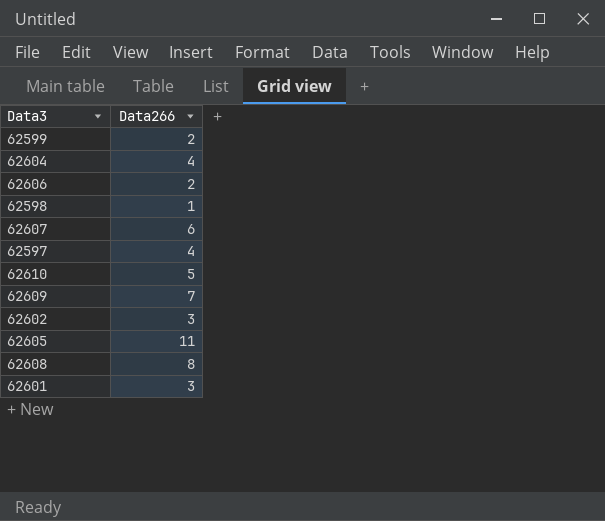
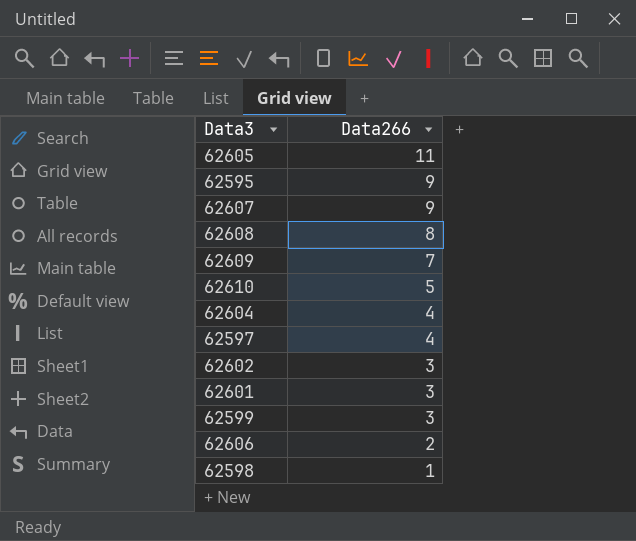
row order: none -> Data266 descending
row 62595: none -> 9
62607 | Data266: 6 -> 9
62599 | Data266: 2 -> 3

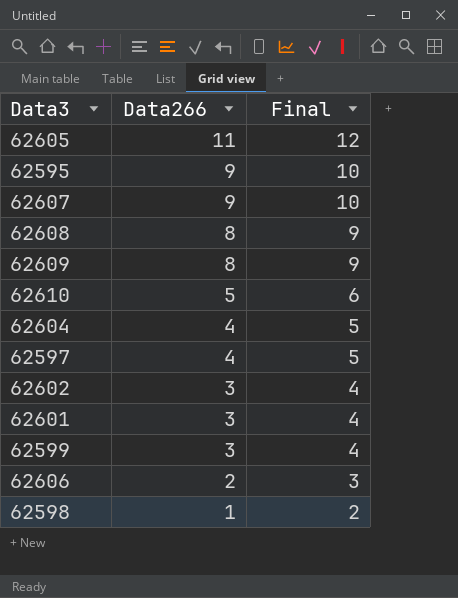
column Final | formula: none -> [Data266] + 1
62609 | Data266: 7 -> 8

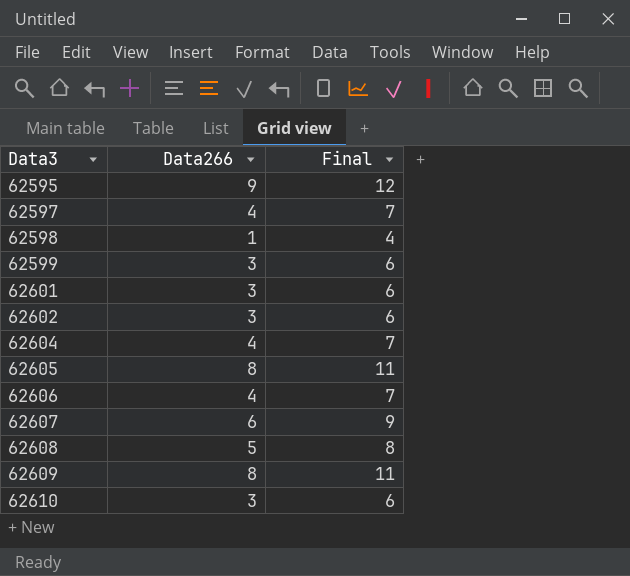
row order: Data266 descending -> Data3 ascending
column Final | formula: [Data266] + 1 -> [Data266] + 3
62605 | Data266: 11 -> 8
62606 | Data266: 2 -> 4
62607 | Data266: 9 -> 6
62608 | Data266: 8 -> 5
62610 | Data266: 5 -> 3

